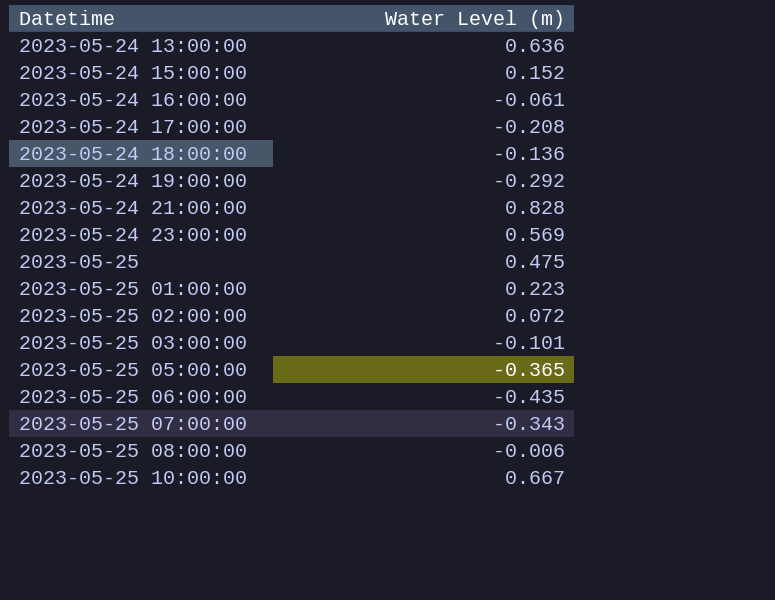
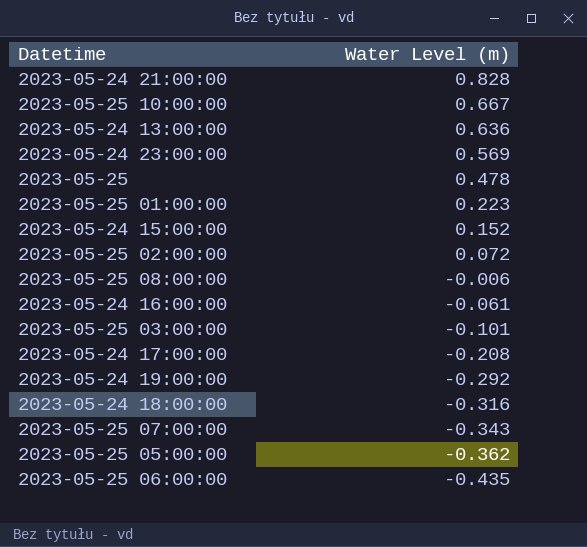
row order: Datetime ascending -> Water Level (m) descending
2023-05-25 | Water Level (m): 0.475 -> 0.478
2023-05-24 18:00:00 | Water Level (m): -0.136 -> -0.316
2023-05-25 05:00:00 | Water Level (m): -0.365 -> -0.362

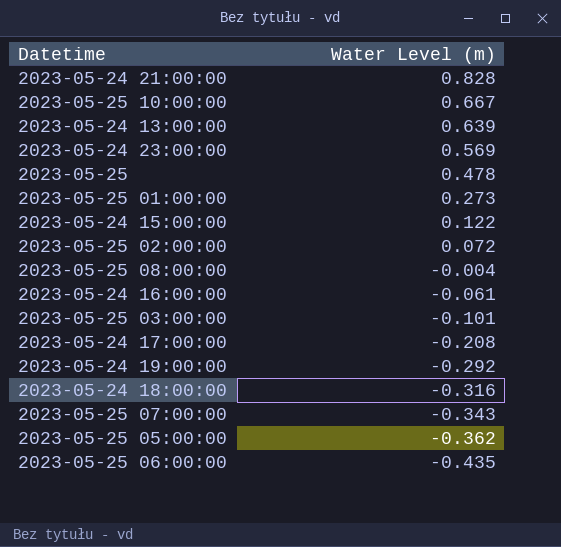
2023-05-24 13:00:00 | Water Level (m): 0.636 -> 0.639
2023-05-25 01:00:00 | Water Level (m): 0.223 -> 0.273
2023-05-24 15:00:00 | Water Level (m): 0.152 -> 0.122
2023-05-25 08:00:00 | Water Level (m): -0.006 -> -0.004

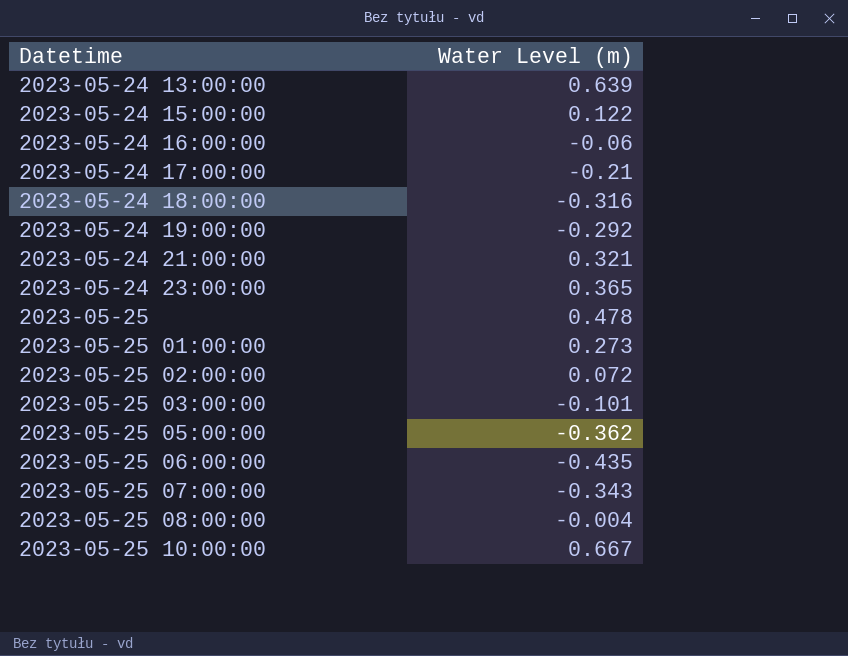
row order: Water Level (m) descending -> Datetime ascending
2023-05-24 16:00:00 | Water Level (m): -0.061 -> -0.06
2023-05-24 17:00:00 | Water Level (m): -0.208 -> -0.21
2023-05-24 21:00:00 | Water Level (m): 0.828 -> 0.321
2023-05-24 23:00:00 | Water Level (m): 0.569 -> 0.365

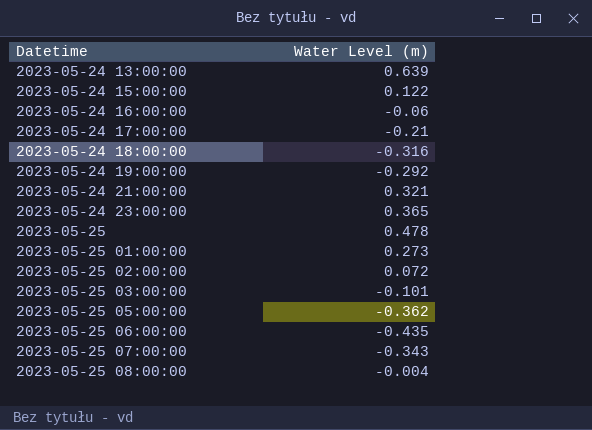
row 2023-05-25 10:00:00: 0.667 -> none

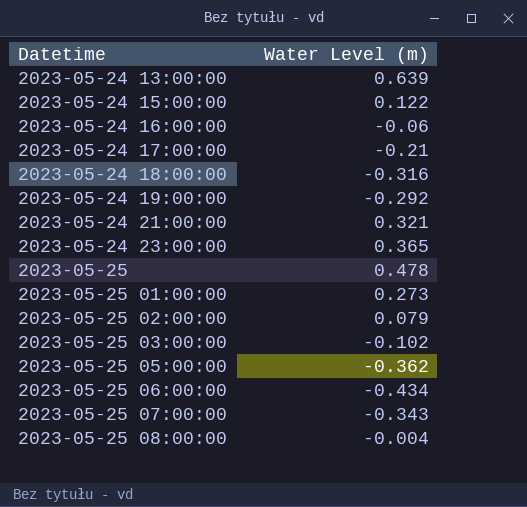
2023-05-25 02:00:00 | Water Level (m): 0.072 -> 0.079
2023-05-25 03:00:00 | Water Level (m): -0.101 -> -0.102
2023-05-25 06:00:00 | Water Level (m): -0.435 -> -0.434

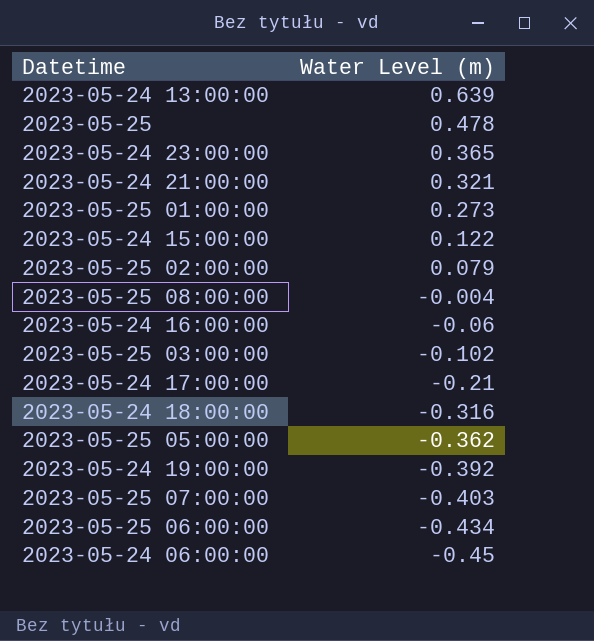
row order: Datetime ascending -> Water Level (m) descending
2023-05-24 19:00:00 | Water Level (m): -0.292 -> -0.392
2023-05-25 07:00:00 | Water Level (m): -0.343 -> -0.403
row 2023-05-24 06:00:00: none -> -0.45

